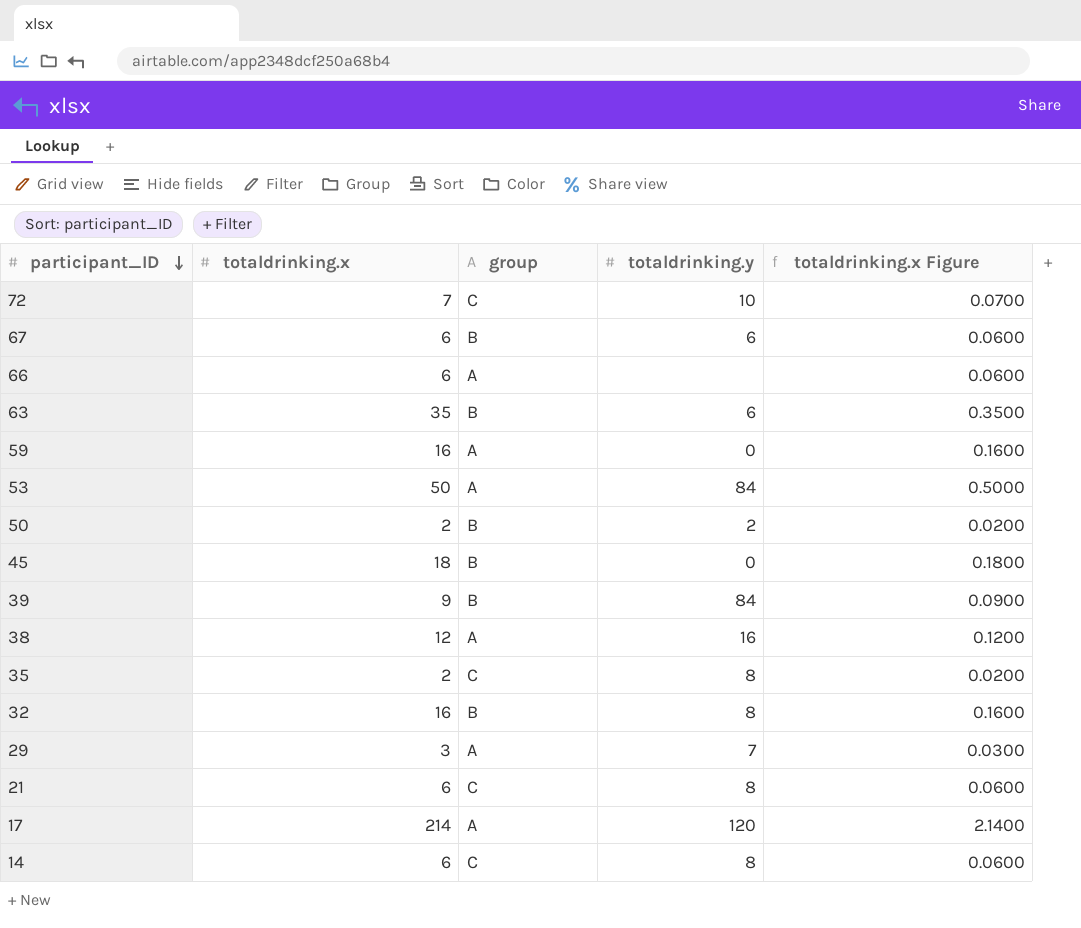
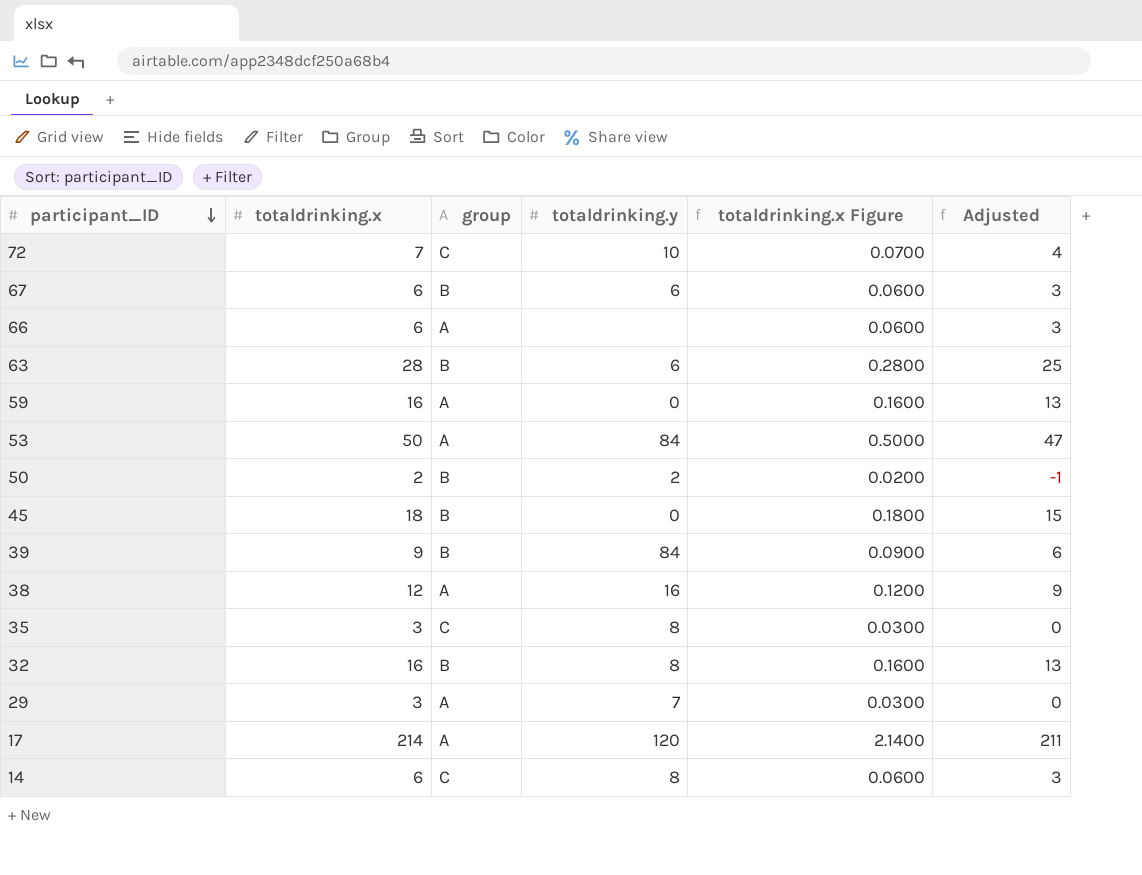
column Adjusted | formula: none -> [totaldrinking.x] - 3
row 21: 6 | C | 8 | 0.0600 -> none
63 | totaldrinking.x: 35 -> 28
63 | totaldrinking.x Figure: 0.3500 -> 0.2800
35 | totaldrinking.x: 2 -> 3
35 | totaldrinking.x Figure: 0.0200 -> 0.0300

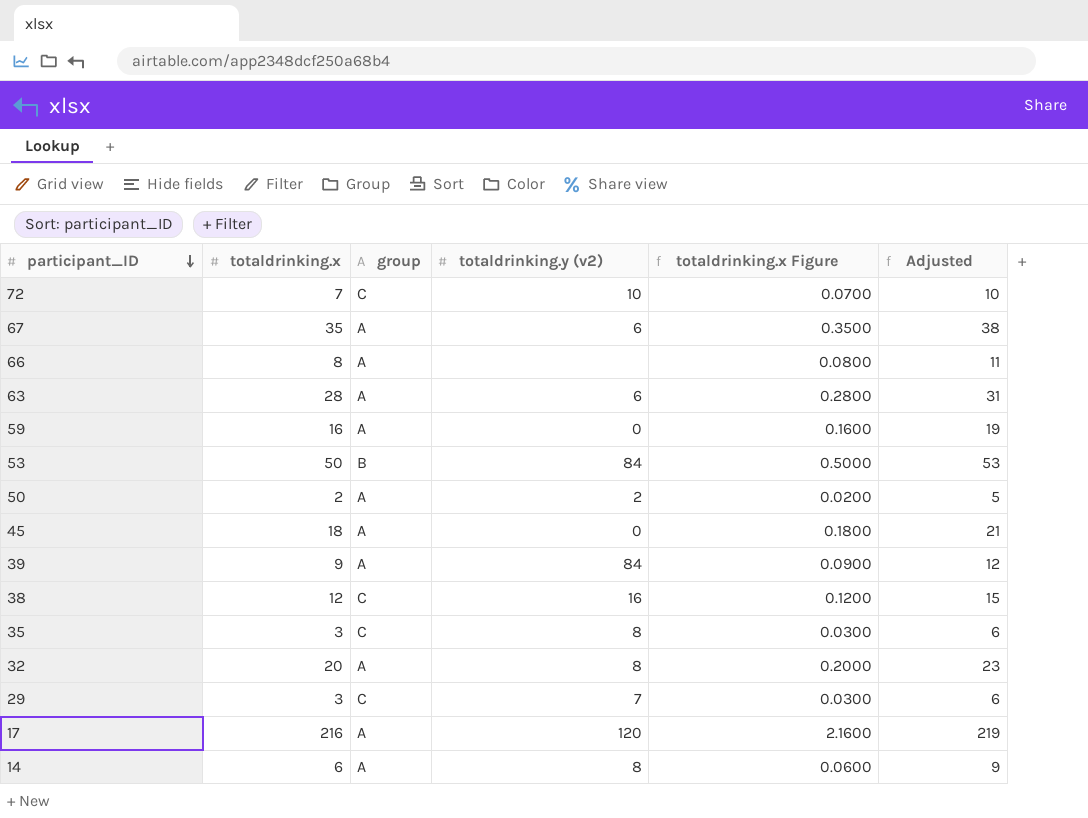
column name: totaldrinking.y -> totaldrinking.y (v2)
column Adjusted | formula: [totaldrinking.x] - 3 -> [totaldrinking.x] + 3
67 | totaldrinking.x: 6 -> 35
67 | group: B -> A
67 | totaldrinking.x Figure: 0.0600 -> 0.3500
66 | totaldrinking.x: 6 -> 8
66 | totaldrinking.x Figure: 0.0600 -> 0.0800
63 | group: B -> A
53 | group: A -> B
50 | group: B -> A
45 | group: B -> A
39 | group: B -> A
38 | group: A -> C
32 | totaldrinking.x: 16 -> 20
32 | group: B -> A
32 | totaldrinking.x Figure: 0.1600 -> 0.2000
29 | group: A -> C
17 | totaldrinking.x: 214 -> 216
17 | totaldrinking.x Figure: 2.1400 -> 2.1600
14 | group: C -> A

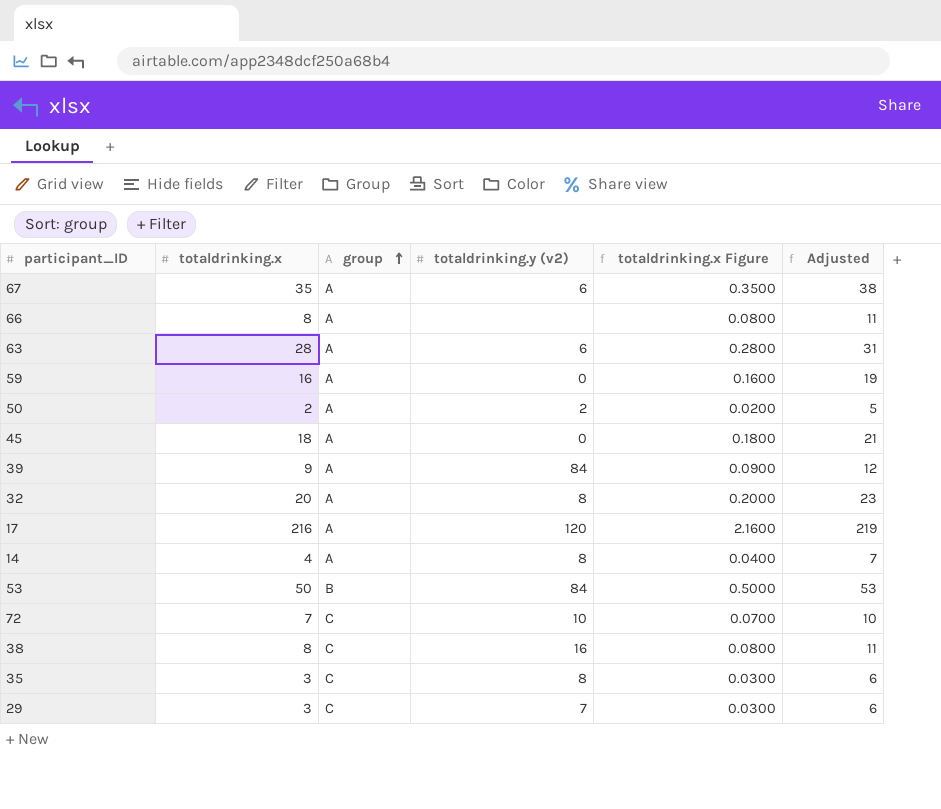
row order: participant_ID descending -> group ascending
14 | totaldrinking.x: 6 -> 4
14 | totaldrinking.x Figure: 0.0600 -> 0.0400
14 | Adjusted: 9 -> 7
38 | totaldrinking.x: 12 -> 8
38 | totaldrinking.x Figure: 0.1200 -> 0.0800
38 | Adjusted: 15 -> 11

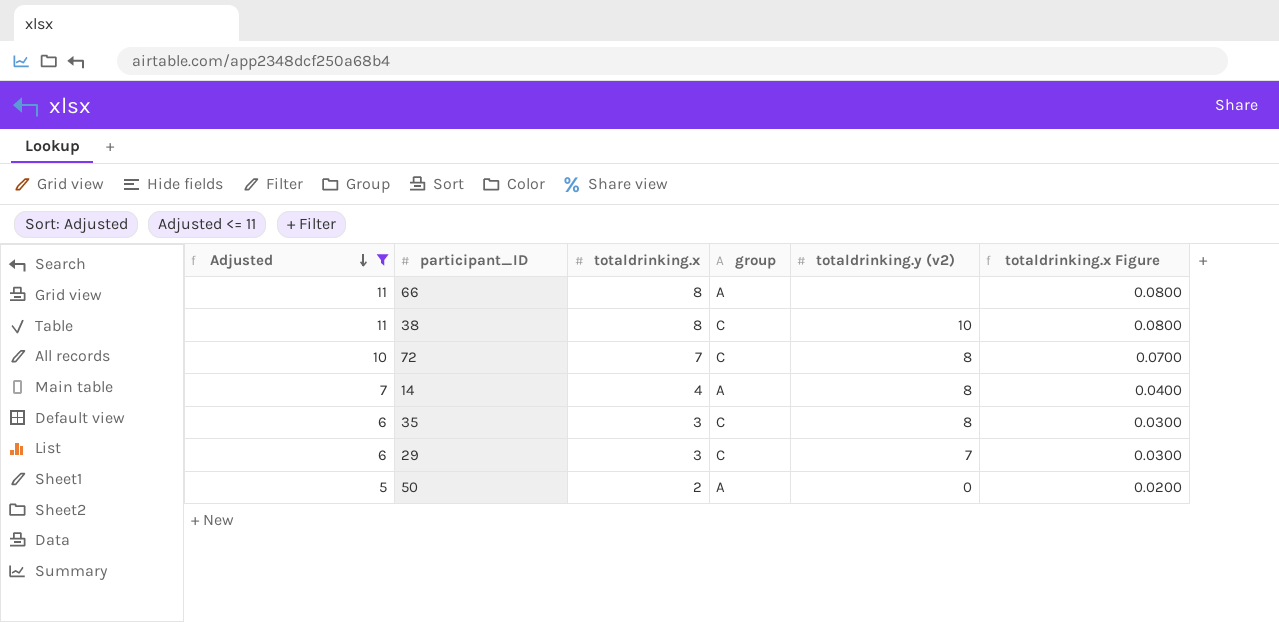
filter: none -> Adjusted <= 11
row order: group ascending -> Adjusted descending
column Adjusted | position: 6 -> 1
38 | totaldrinking.y (v2): 16 -> 10
72 | totaldrinking.y (v2): 10 -> 8
50 | totaldrinking.y (v2): 2 -> 0

